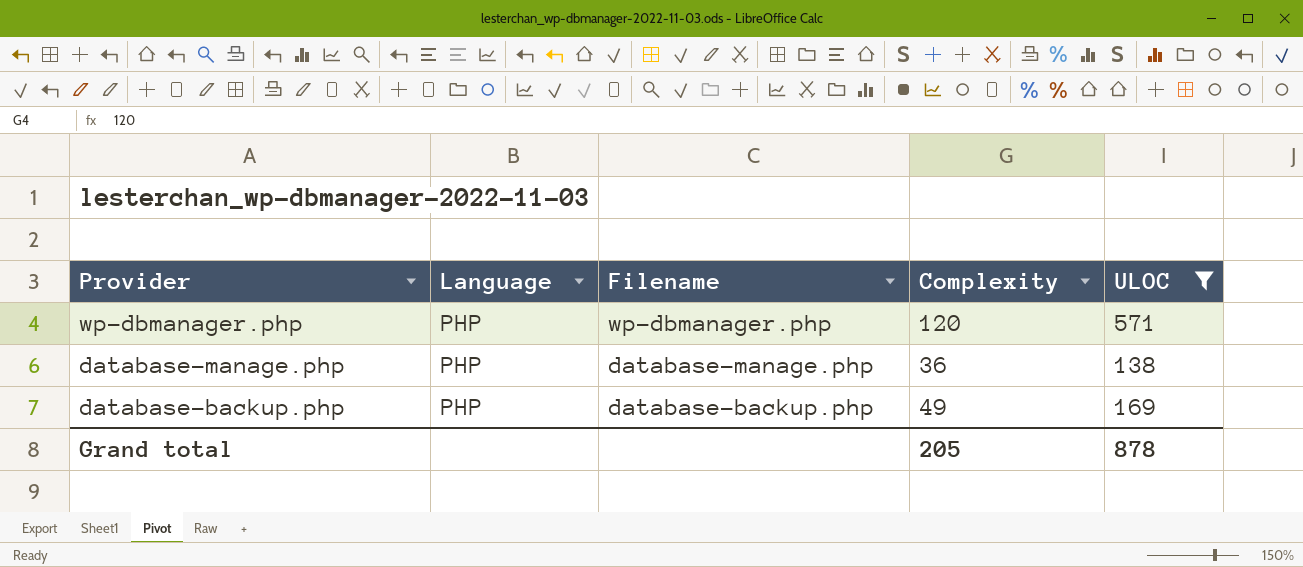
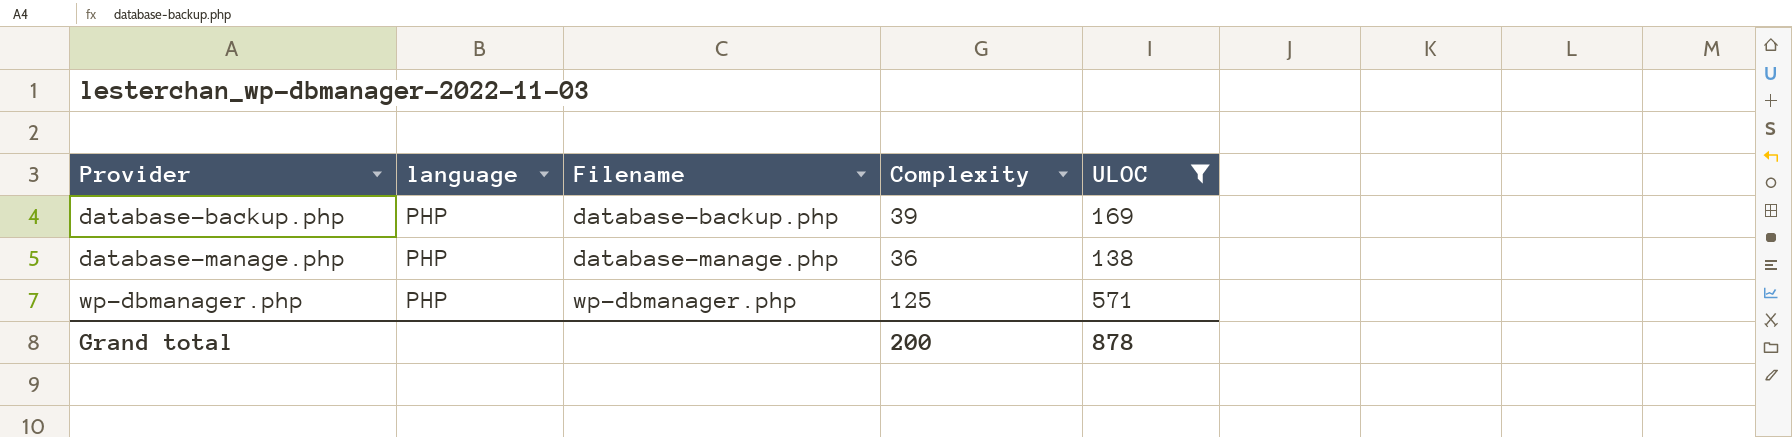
row order: Provider descending -> Provider ascending
column name: Language -> language
database-backup.php | Complexity: 49 -> 39
wp-dbmanager.php | Complexity: 120 -> 125
Grand total | Complexity: 205 -> 200

